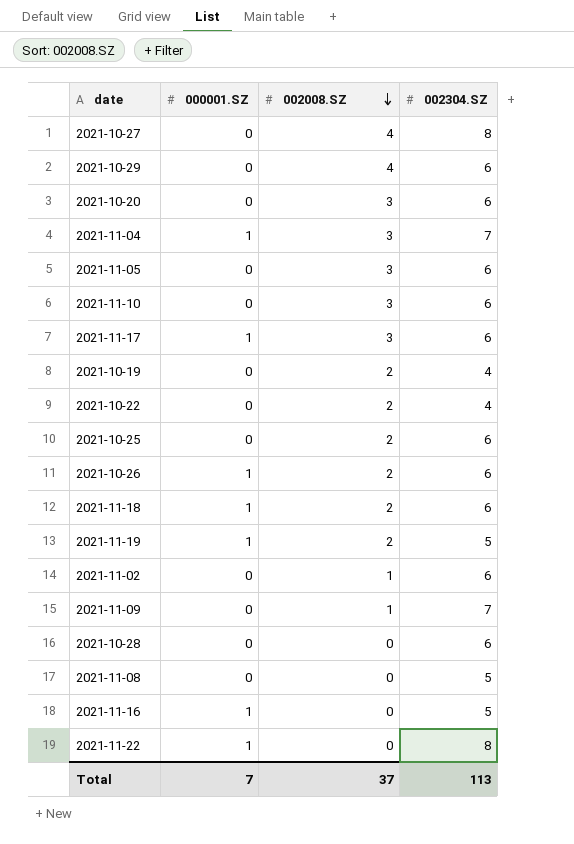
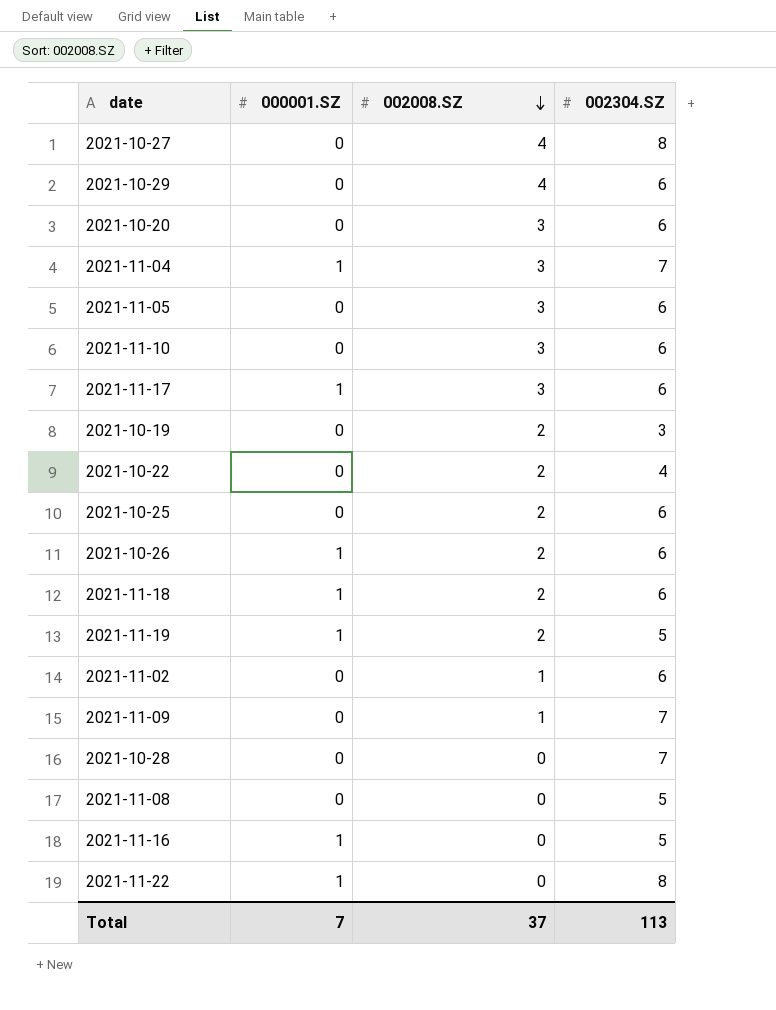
2021-10-19 | 002304.SZ: 4 -> 3
2021-10-28 | 002304.SZ: 6 -> 7

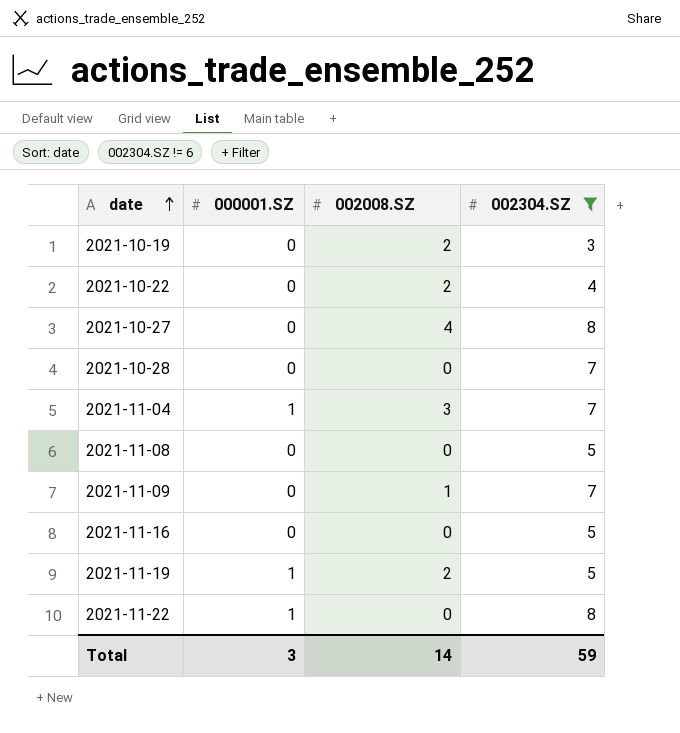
filter: none -> 002304.SZ != 6
row order: 002008.SZ descending -> date ascending
2021-11-16 | 000001.SZ: 1 -> 0
Total | 000001.SZ: 7 -> 3
Total | 002008.SZ: 37 -> 14
Total | 002304.SZ: 113 -> 59

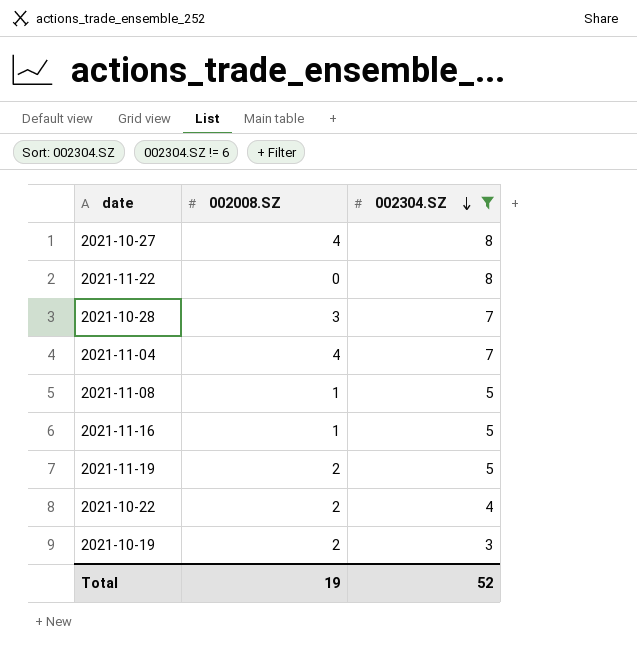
row order: date ascending -> 002304.SZ descending
column 000001.SZ | position: 2 -> none
row 2021-11-09: 0 | 1 | 7 -> none
2021-10-28 | 002008.SZ: 0 -> 3
2021-11-04 | 002008.SZ: 3 -> 4
2021-11-08 | 002008.SZ: 0 -> 1
2021-11-16 | 002008.SZ: 0 -> 1
Total | 002008.SZ: 14 -> 19
Total | 002304.SZ: 59 -> 52

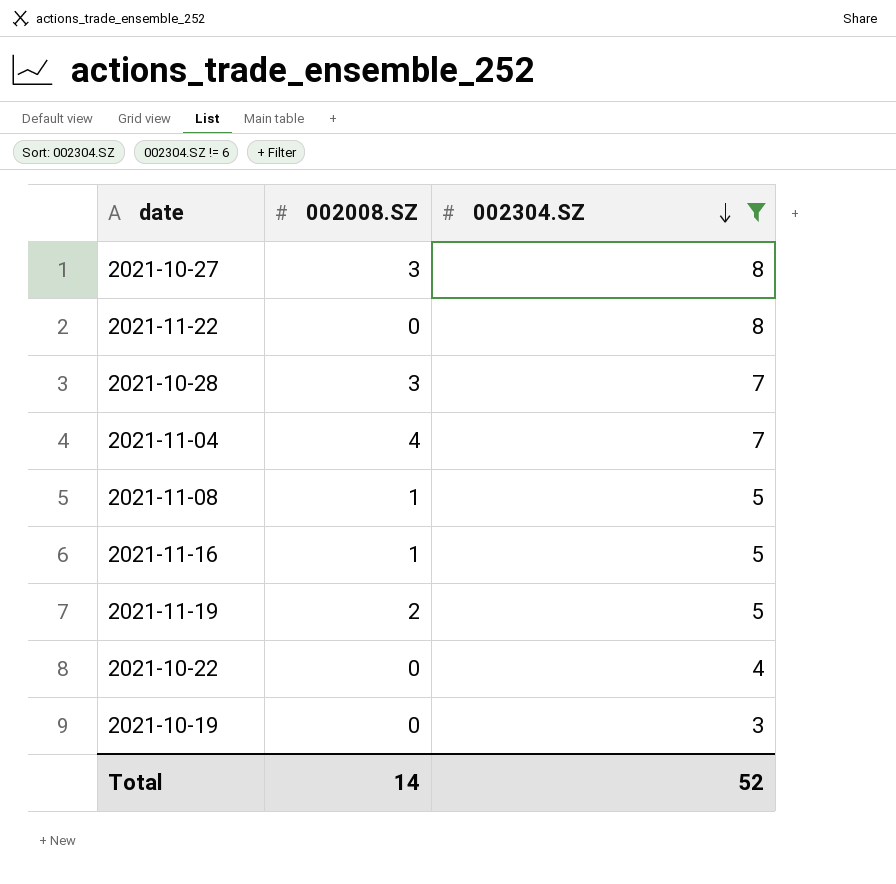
2021-10-27 | 002008.SZ: 4 -> 3
2021-10-22 | 002008.SZ: 2 -> 0
2021-10-19 | 002008.SZ: 2 -> 0
Total | 002008.SZ: 19 -> 14

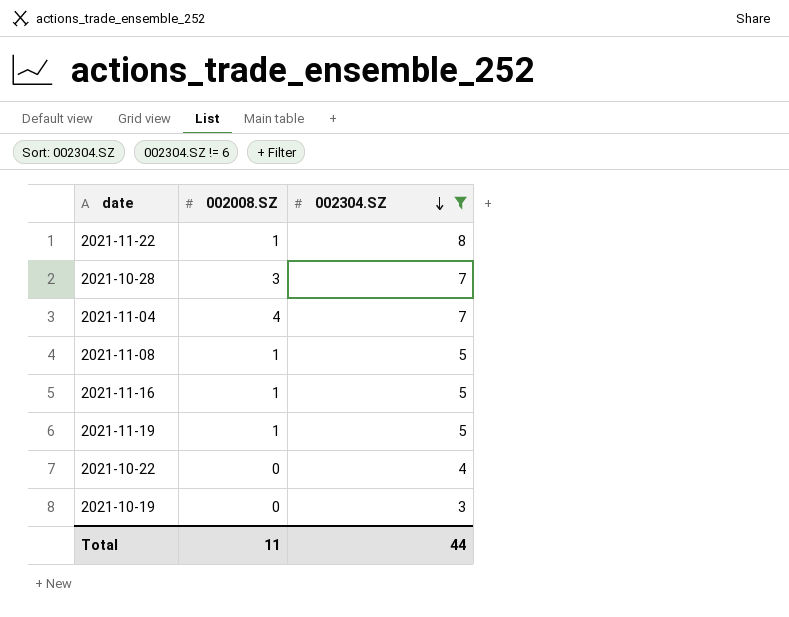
row 2021-10-27: 3 | 8 -> none
2021-11-22 | 002008.SZ: 0 -> 1
2021-11-19 | 002008.SZ: 2 -> 1
Total | 002008.SZ: 14 -> 11
Total | 002304.SZ: 52 -> 44

